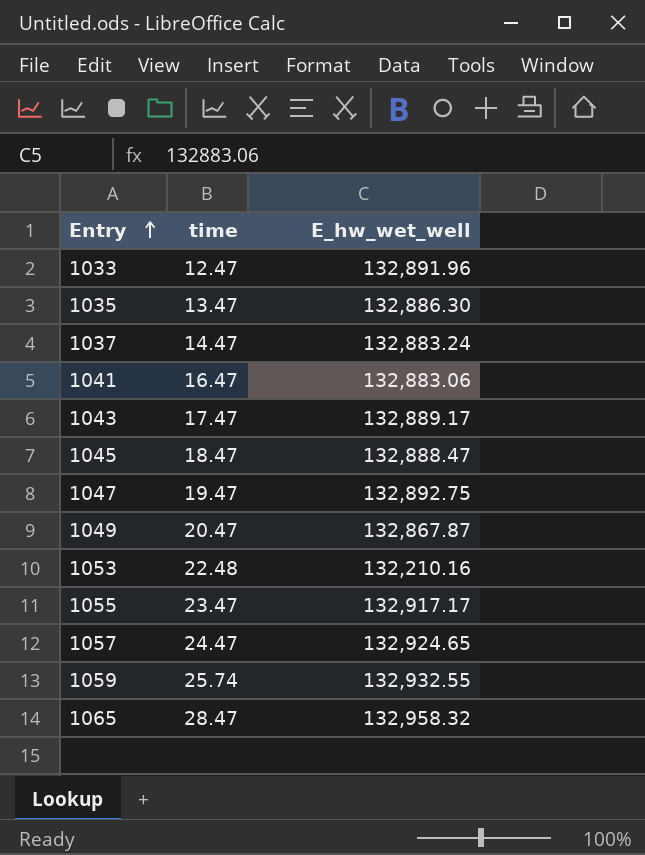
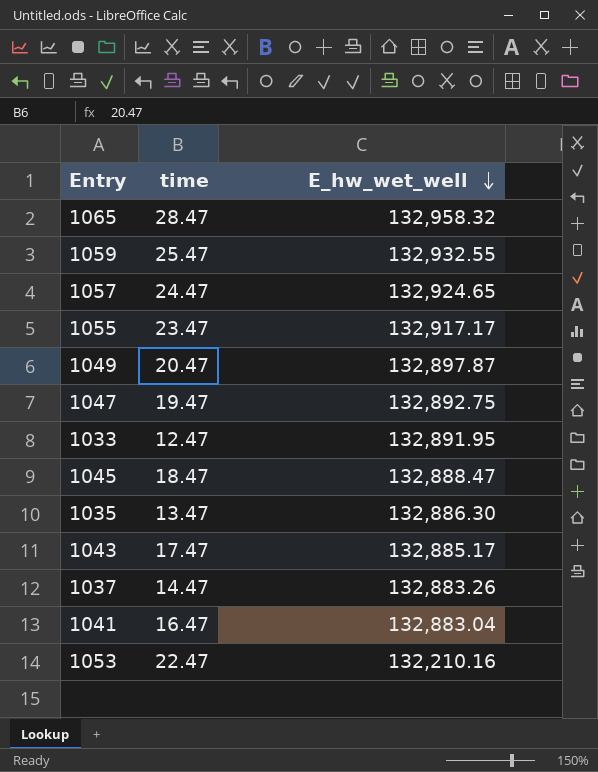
row order: Entry ascending -> E_hw_wet_well descending
1059 | time: 25.74 -> 25.47
1049 | E_hw_wet_well: 132,867.87 -> 132,897.87
1033 | E_hw_wet_well: 132,891.96 -> 132,891.95
1043 | E_hw_wet_well: 132,889.17 -> 132,885.17
1037 | E_hw_wet_well: 132,883.24 -> 132,883.26
1041 | E_hw_wet_well: 132,883.06 -> 132,883.04
1053 | time: 22.48 -> 22.47

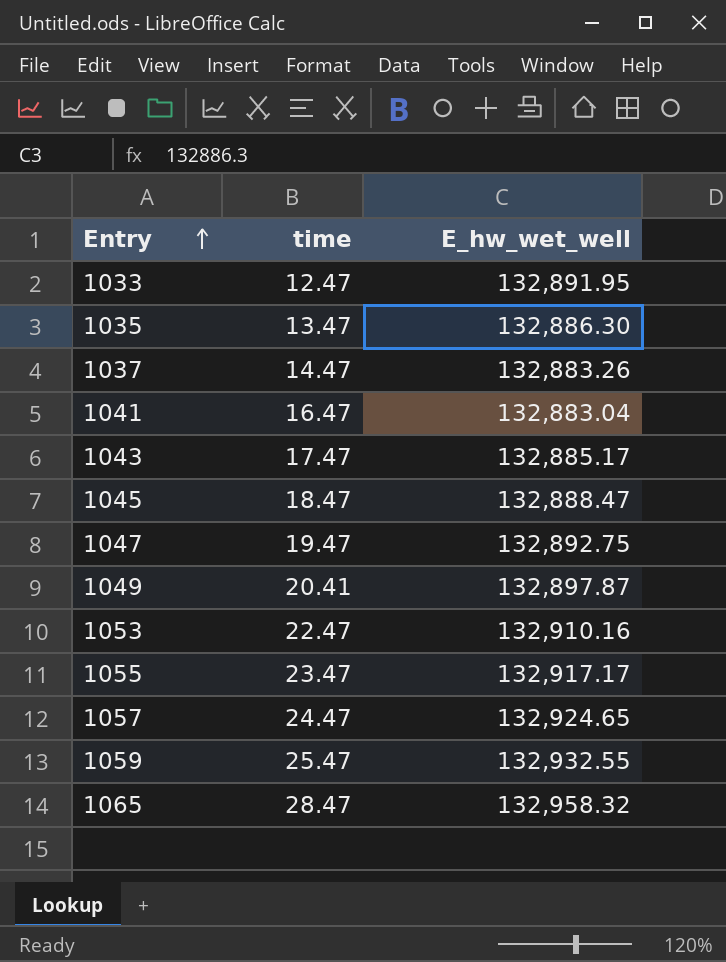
row order: E_hw_wet_well descending -> Entry ascending
1049 | time: 20.47 -> 20.41
1053 | E_hw_wet_well: 132,210.16 -> 132,910.16

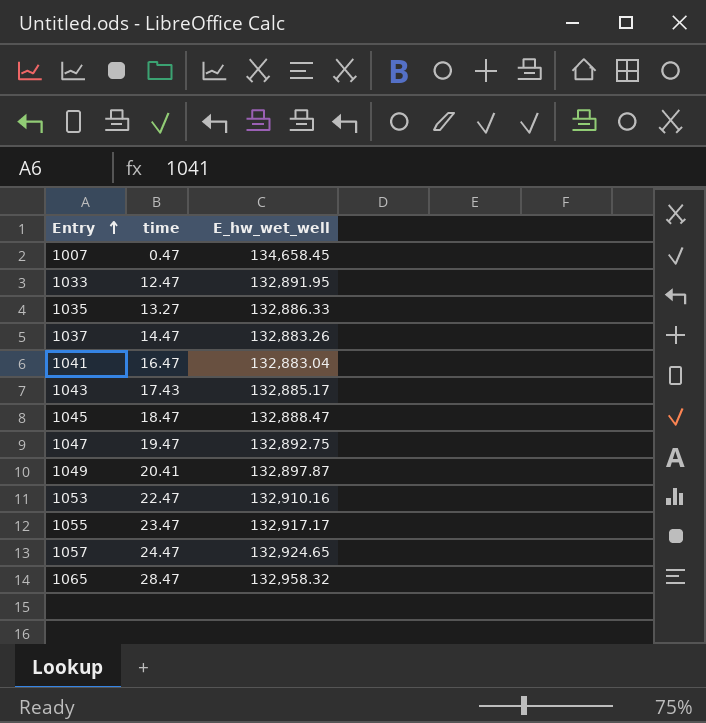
row 1059: 25.47 | 132,932.55 -> none
row 1007: none -> 0.47 | 134,658.45
1035 | time: 13.47 -> 13.27
1035 | E_hw_wet_well: 132,886.30 -> 132,886.33
1043 | time: 17.47 -> 17.43

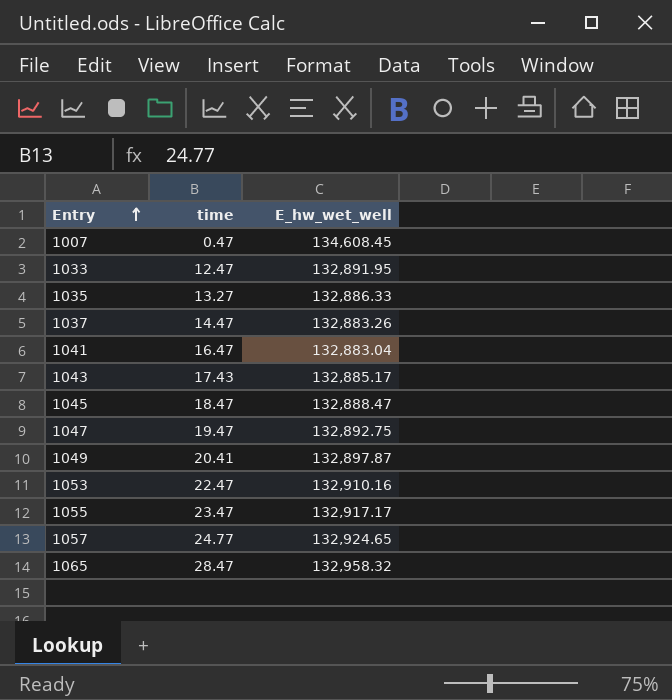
1007 | E_hw_wet_well: 134,658.45 -> 134,608.45
1057 | time: 24.47 -> 24.77

